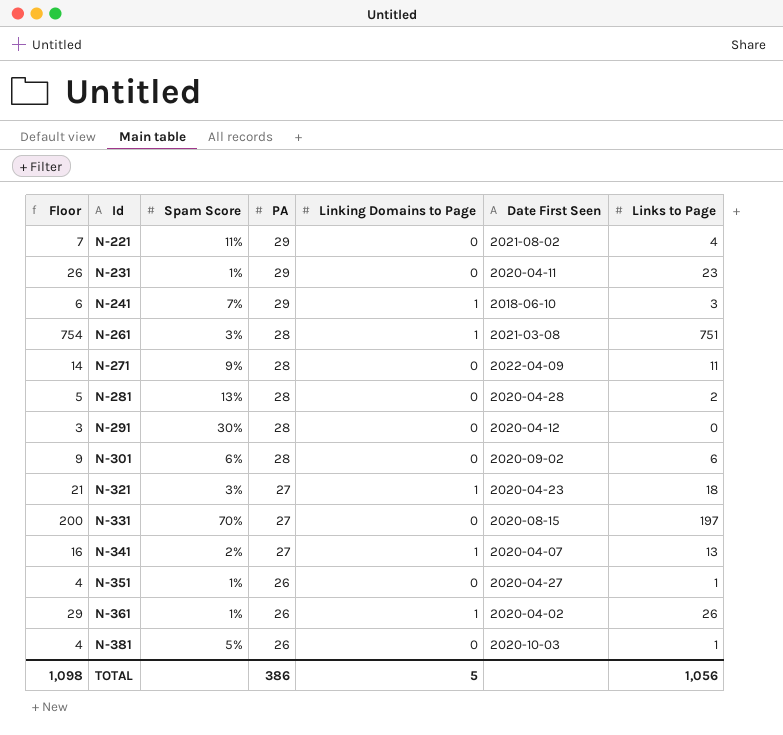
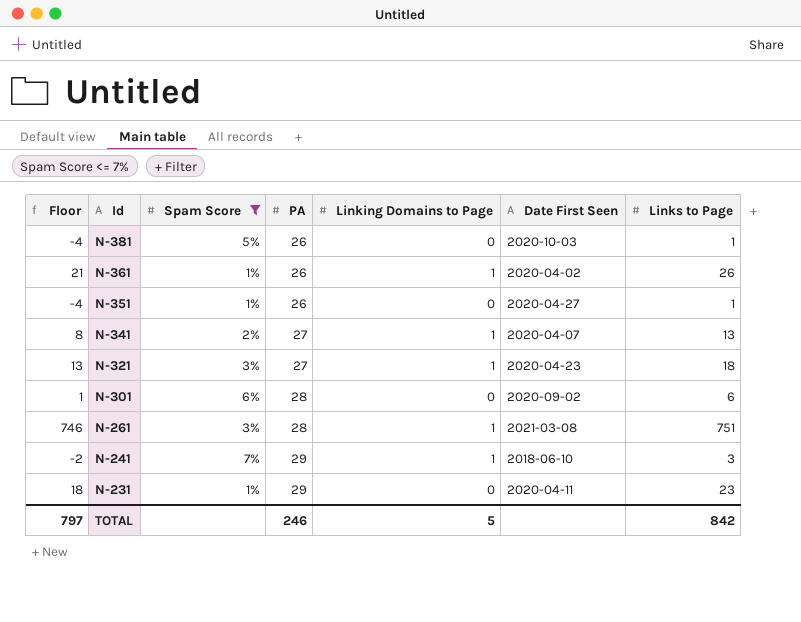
filter: none -> Spam Score <= 7%
row order: Id ascending -> Id descending
column Floor | formula: [Links to Page] + 3 -> [Links to Page] - 5
TOTAL | Floor: 1,098 -> 797
TOTAL | PA: 386 -> 246
TOTAL | Links to Page: 1,056 -> 842

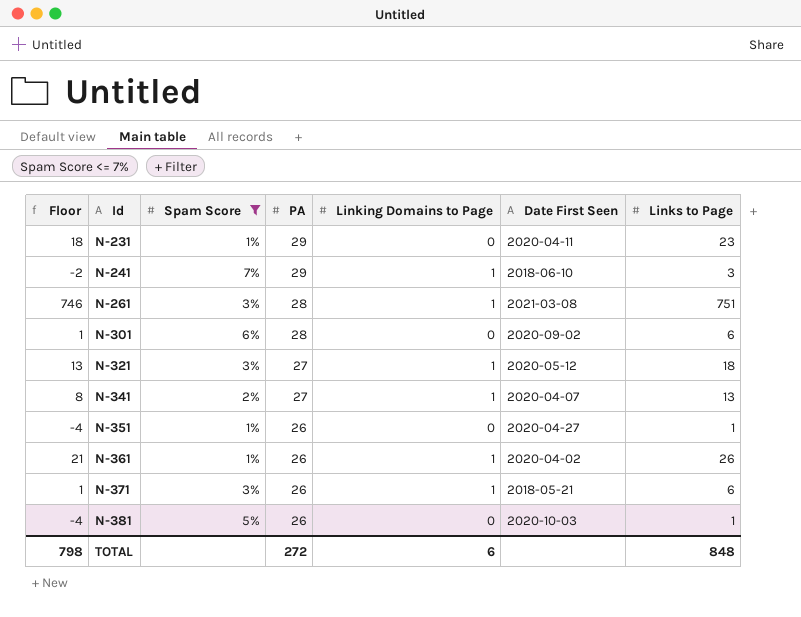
row order: Id descending -> Id ascending
N-321 | Date First Seen: 2020-04-23 -> 2020-05-12
row N-371: none -> 1 | 3% | 26 | 1 | 2018-05-21 | 6
TOTAL | Floor: 797 -> 798
TOTAL | PA: 246 -> 272
TOTAL | Linking Domains to Page: 5 -> 6
TOTAL | Links to Page: 842 -> 848

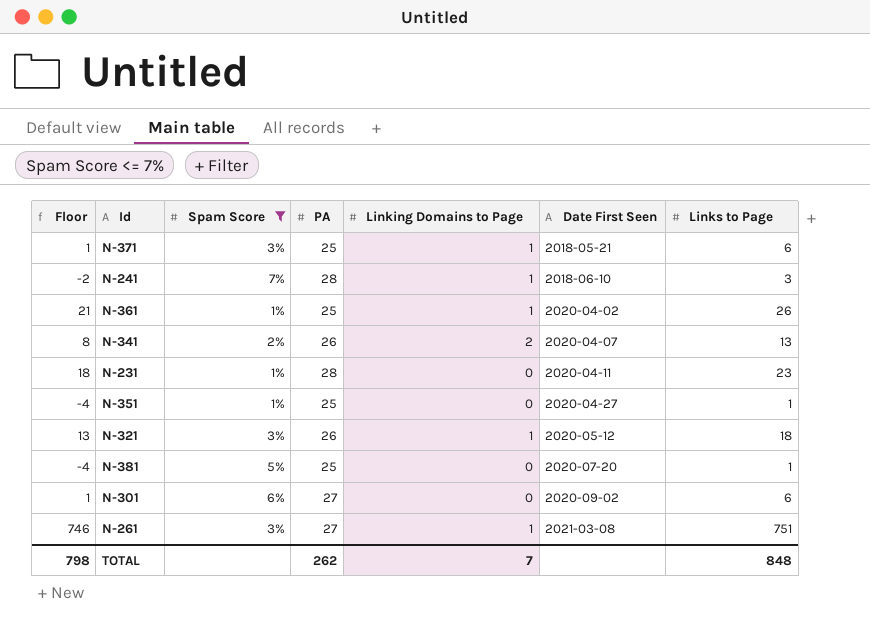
row order: Id ascending -> Date First Seen ascending
N-371 | PA: 26 -> 25
N-241 | PA: 29 -> 28
N-361 | PA: 26 -> 25
N-341 | PA: 27 -> 26
N-341 | Linking Domains to Page: 1 -> 2
N-231 | PA: 29 -> 28
N-351 | PA: 26 -> 25
N-321 | PA: 27 -> 26
N-381 | PA: 26 -> 25
N-381 | Date First Seen: 2020-10-03 -> 2020-07-20
N-301 | PA: 28 -> 27
N-261 | PA: 28 -> 27
TOTAL | PA: 272 -> 262
TOTAL | Linking Domains to Page: 6 -> 7

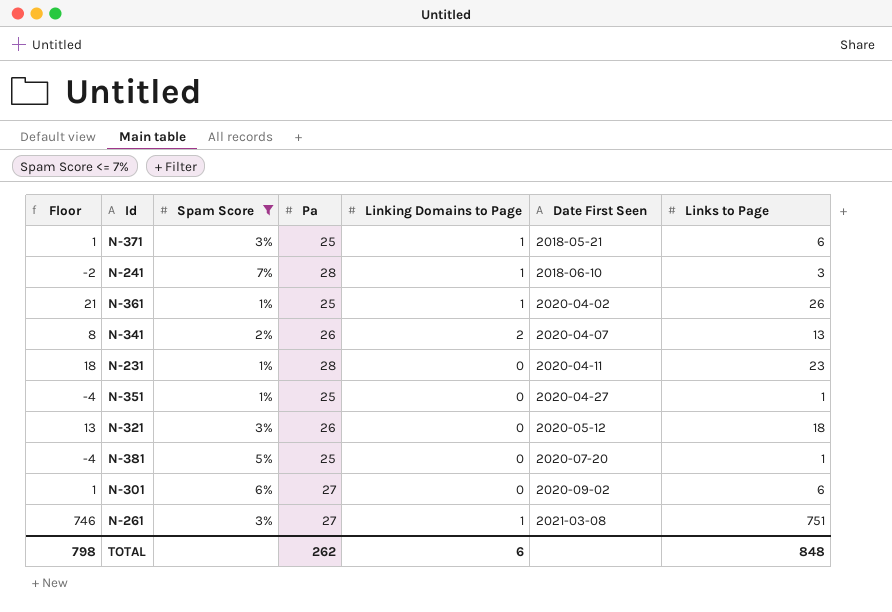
column name: PA -> Pa
N-321 | Linking Domains to Page: 1 -> 0
TOTAL | Linking Domains to Page: 7 -> 6

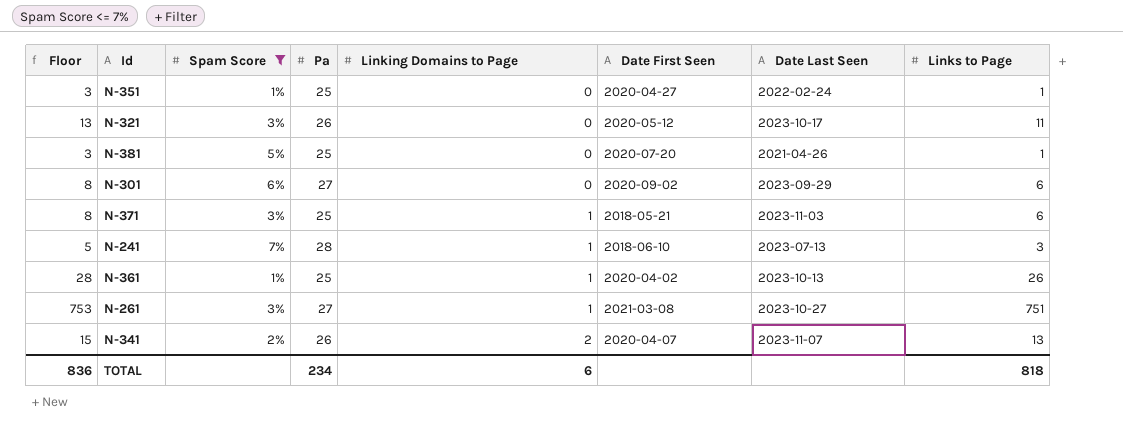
row order: Date First Seen ascending -> Linking Domains to Page ascending
column Floor | formula: [Links to Page] - 5 -> [Links to Page] + 2
column Date Last Seen | position: none -> 7
row N-231: 18 | 1% | 28 | 0 | 2020-04-11 | 23 -> none
N-321 | Links to Page: 18 -> 11
TOTAL | Floor: 798 -> 836
TOTAL | Pa: 262 -> 234
TOTAL | Links to Page: 848 -> 818

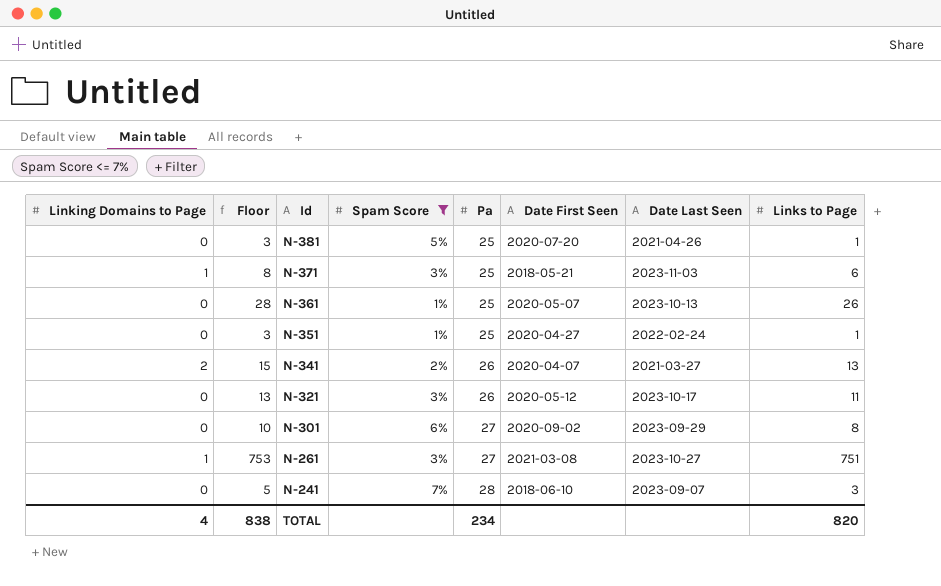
row order: Linking Domains to Page ascending -> Id descending
column Linking Domains to Page | position: 5 -> 1
N-361 | Linking Domains to Page: 1 -> 0
N-361 | Date First Seen: 2020-04-02 -> 2020-05-07
N-341 | Date Last Seen: 2023-11-07 -> 2021-03-27
N-301 | Floor: 8 -> 10
N-301 | Links to Page: 6 -> 8
N-241 | Linking Domains to Page: 1 -> 0
N-241 | Date Last Seen: 2023-07-13 -> 2023-09-07
TOTAL | Linking Domains to Page: 6 -> 4
TOTAL | Floor: 836 -> 838
TOTAL | Links to Page: 818 -> 820

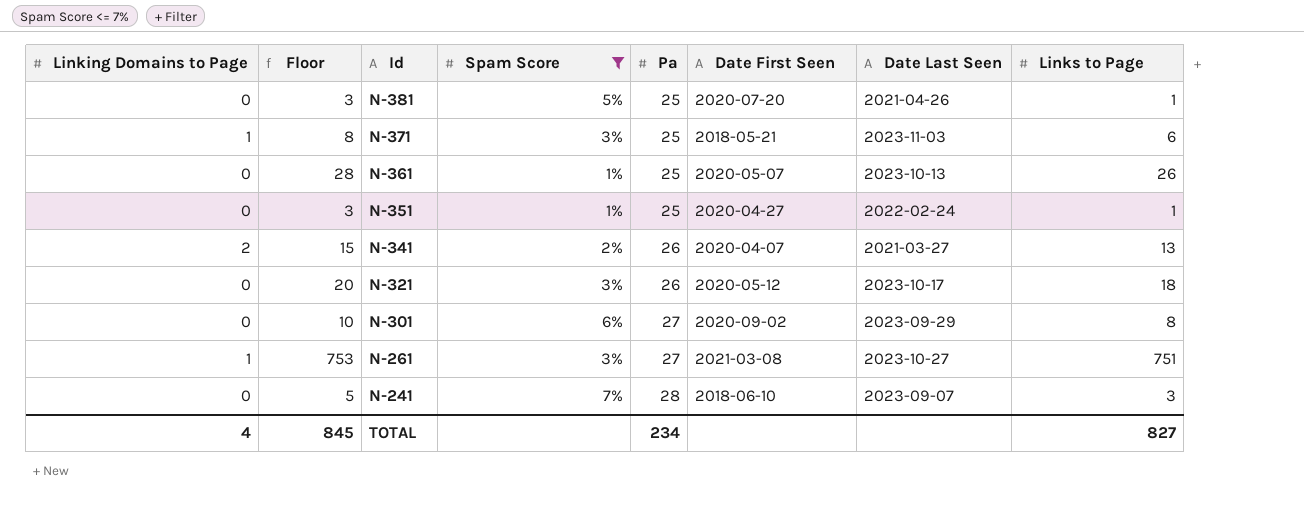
N-321 | Floor: 13 -> 20
N-321 | Links to Page: 11 -> 18
TOTAL | Floor: 838 -> 845
TOTAL | Links to Page: 820 -> 827

